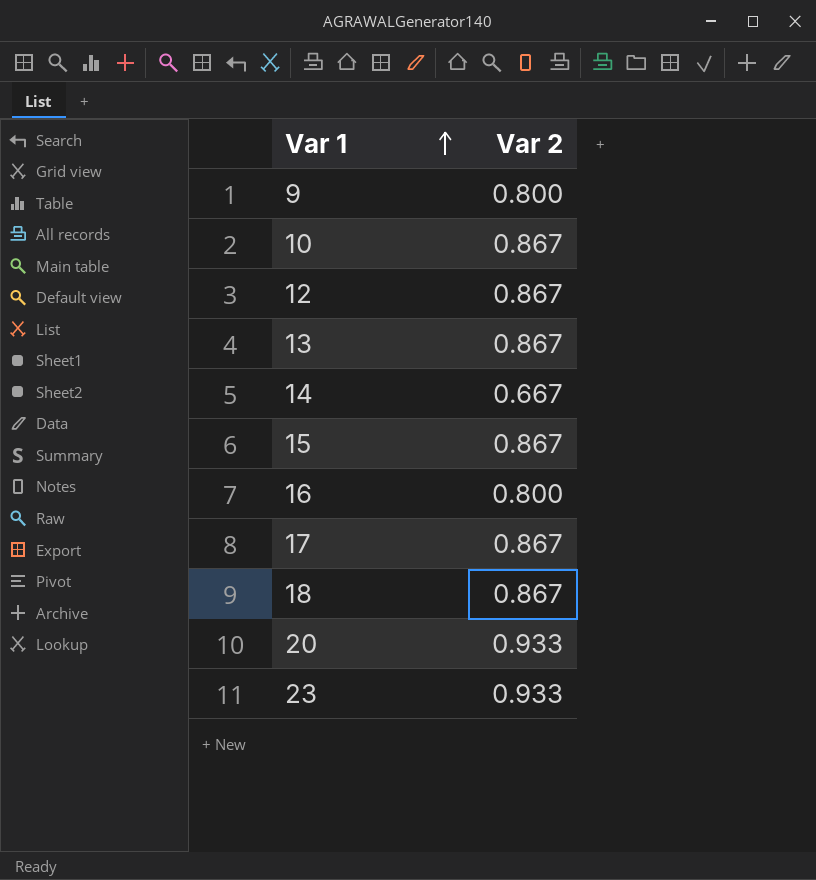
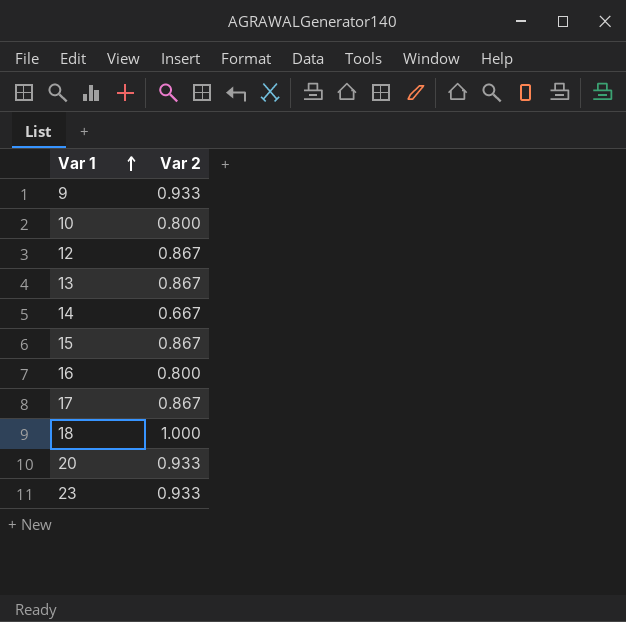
9 | Var 2: 0.800 -> 0.933
10 | Var 2: 0.867 -> 0.800
18 | Var 2: 0.867 -> 1.000

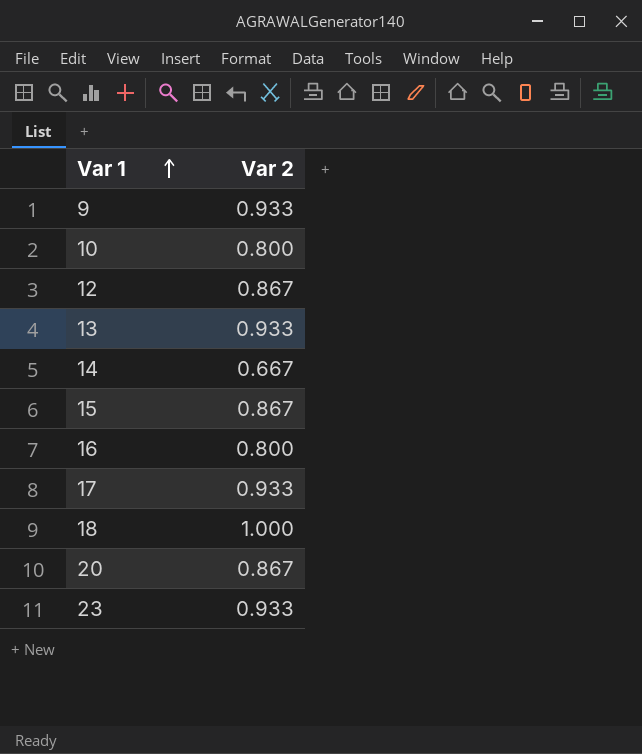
13 | Var 2: 0.867 -> 0.933
17 | Var 2: 0.867 -> 0.933
20 | Var 2: 0.933 -> 0.867

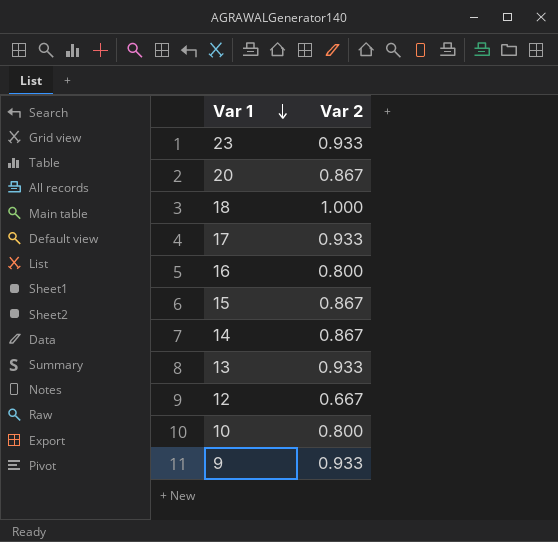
row order: Var 1 ascending -> Var 1 descending
14 | Var 2: 0.667 -> 0.867
12 | Var 2: 0.867 -> 0.667

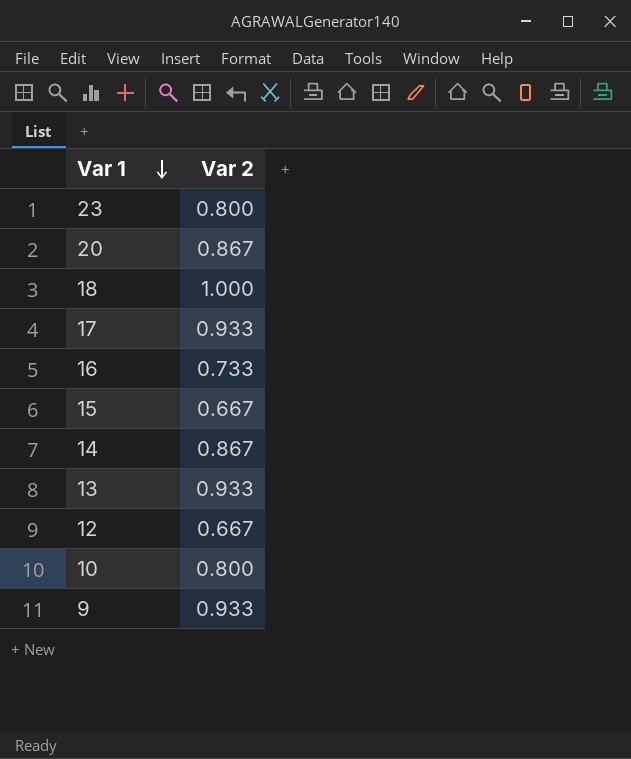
23 | Var 2: 0.933 -> 0.800
16 | Var 2: 0.800 -> 0.733
15 | Var 2: 0.867 -> 0.667

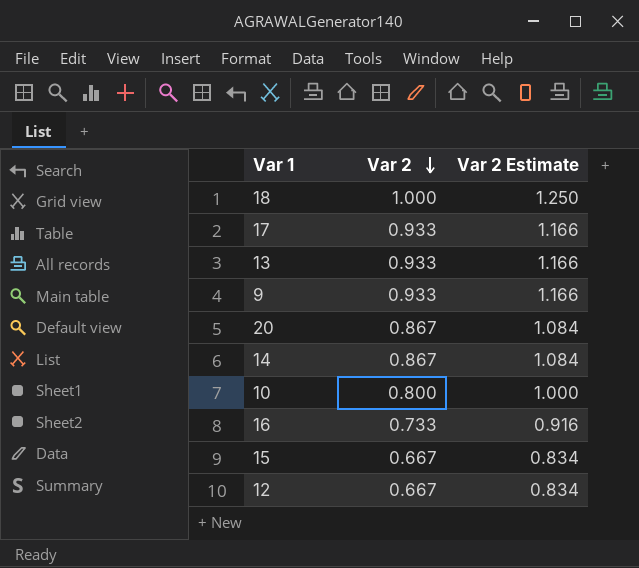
row order: Var 1 descending -> Var 2 descending
column Var 2 Estimate | formula: none -> [Var 2] * 1.25
row 23: 0.800 -> none

